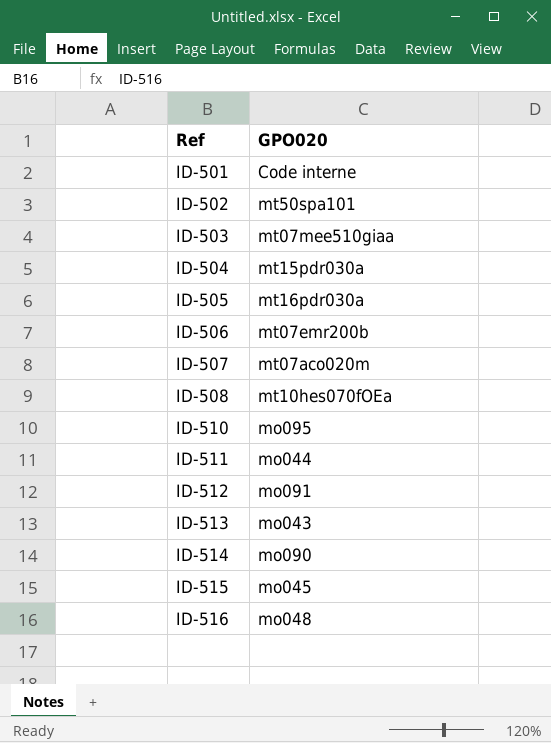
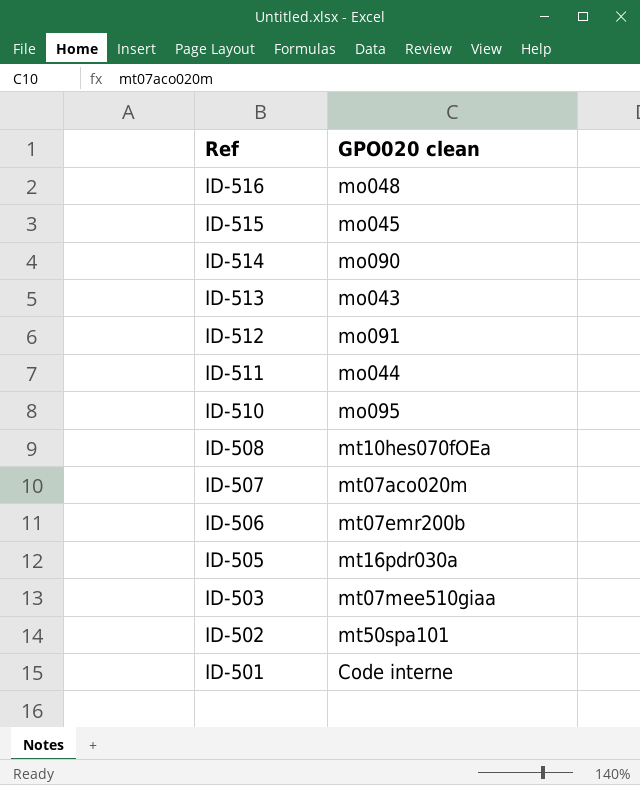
row order: Ref ascending -> Ref descending
column name: GPO020 -> GPO020 clean
row ID-504: mt15pdr030a -> none

